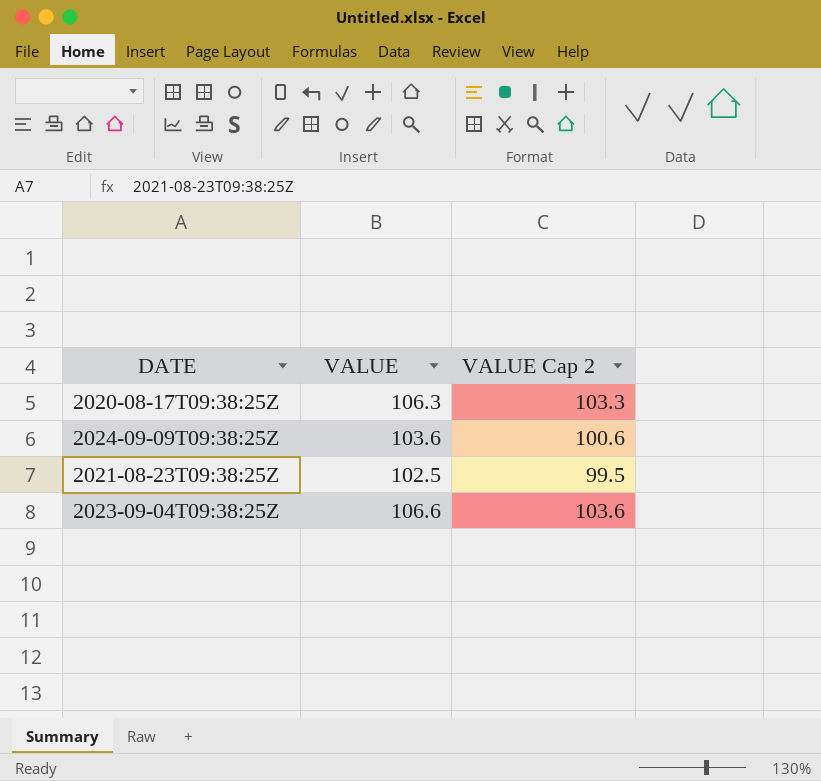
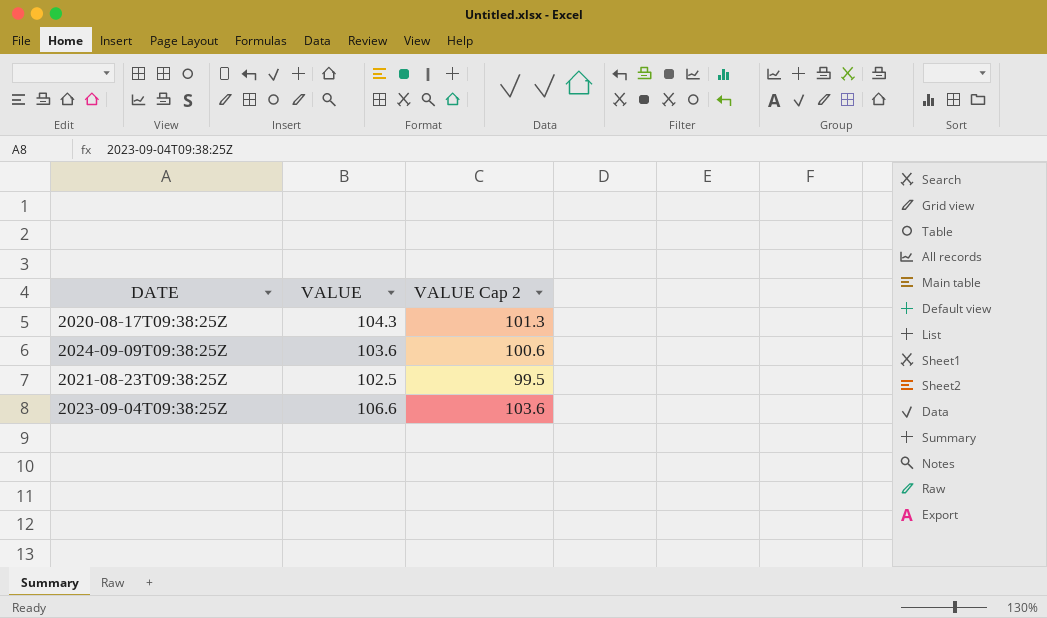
2020-08-17T09:38:25Z | VALUE: 106.3 -> 104.3
2020-08-17T09:38:25Z | VALUE Cap 2: 103.3 -> 101.3

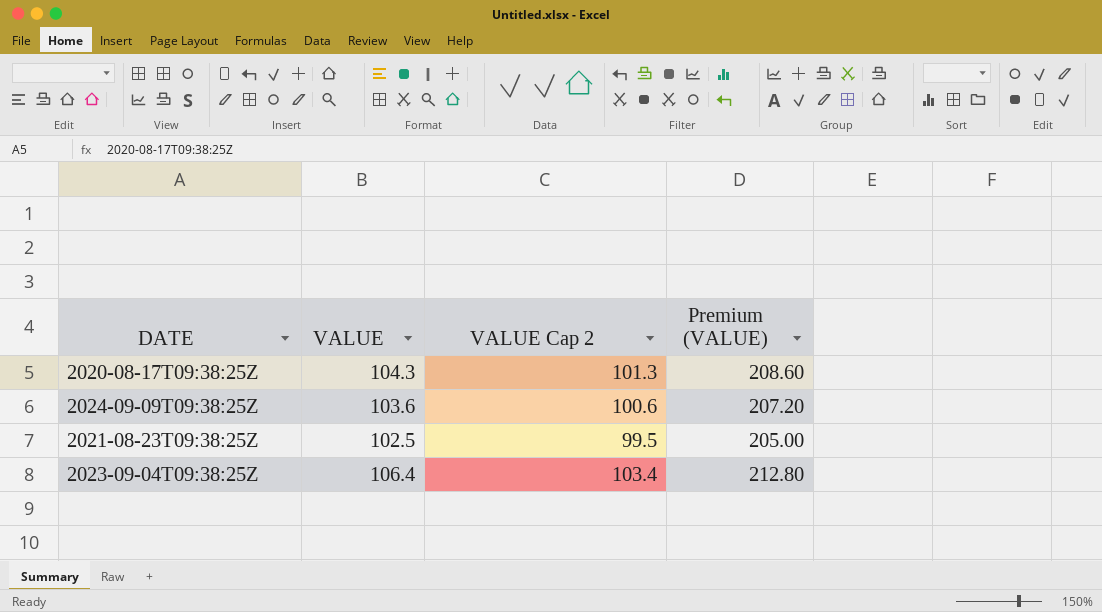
column Premium (VALUE) | formula: none -> [VALUE] * 2
2023-09-04T09:38:25Z | VALUE: 106.6 -> 106.4
2023-09-04T09:38:25Z | VALUE Cap 2: 103.6 -> 103.4

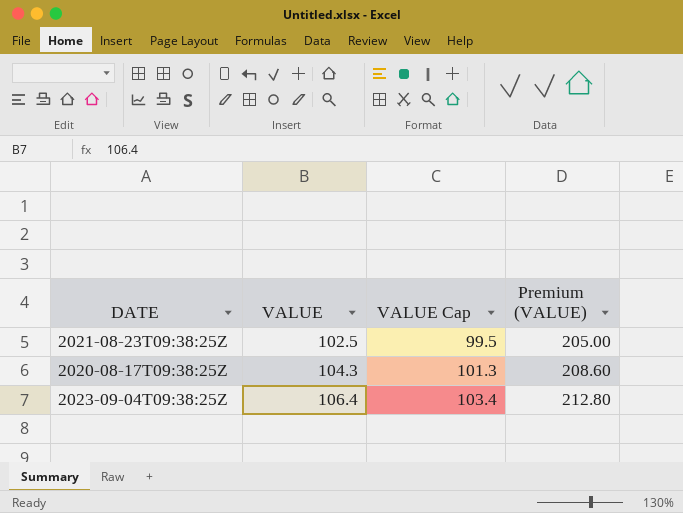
row order: none -> VALUE ascending
column name: VALUE Cap 2 -> VALUE Cap
row 2024-09-09T09:38:25Z: 103.6 | 100.6 | 207.20 -> none

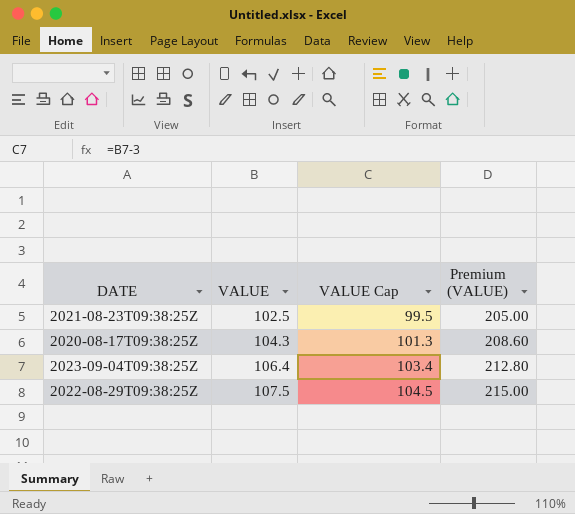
row 2022-08-29T09:38:25Z: none -> 107.5 | 104.5 | 215.00

